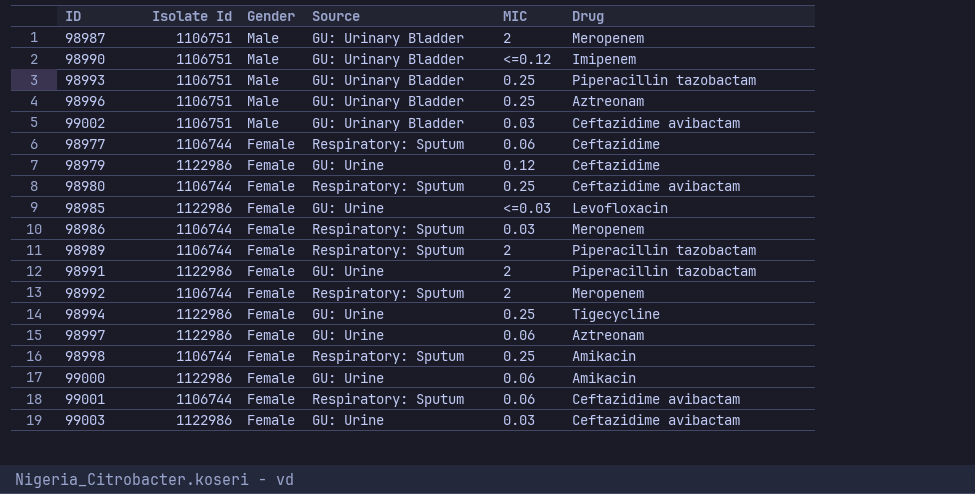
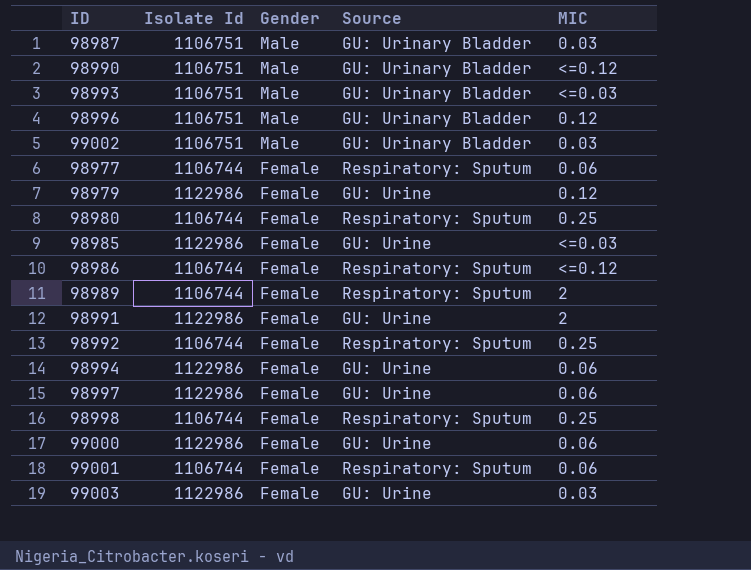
column Drug | position: 6 -> none
98987 | MIC: 2 -> 0.03
98993 | MIC: 0.25 -> <=0.03
98996 | MIC: 0.25 -> 0.12
98986 | MIC: 0.03 -> <=0.12
98992 | MIC: 2 -> 0.25
98994 | MIC: 0.25 -> 0.06

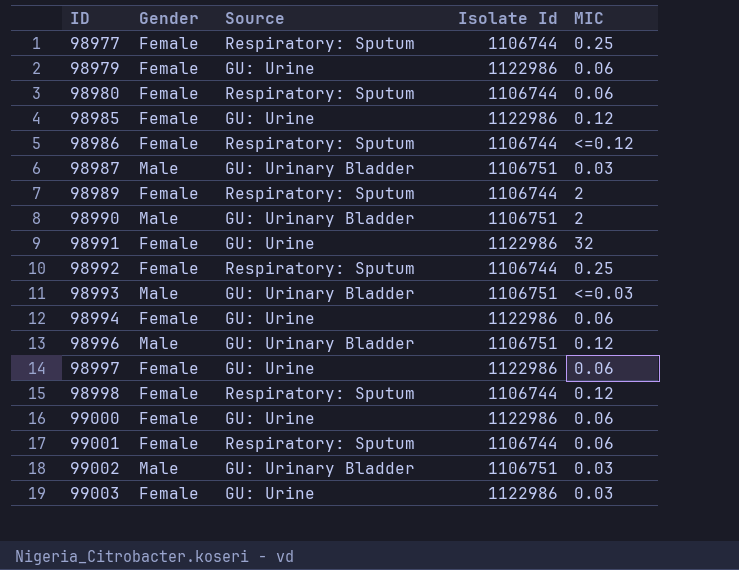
row order: Gender descending -> ID ascending
column Isolate Id | position: 2 -> 4
98977 | MIC: 0.06 -> 0.25
98979 | MIC: 0.12 -> 0.06
98980 | MIC: 0.25 -> 0.06
98985 | MIC: <=0.03 -> 0.12
98990 | MIC: <=0.12 -> 2
98991 | MIC: 2 -> 32
98998 | MIC: 0.25 -> 0.12

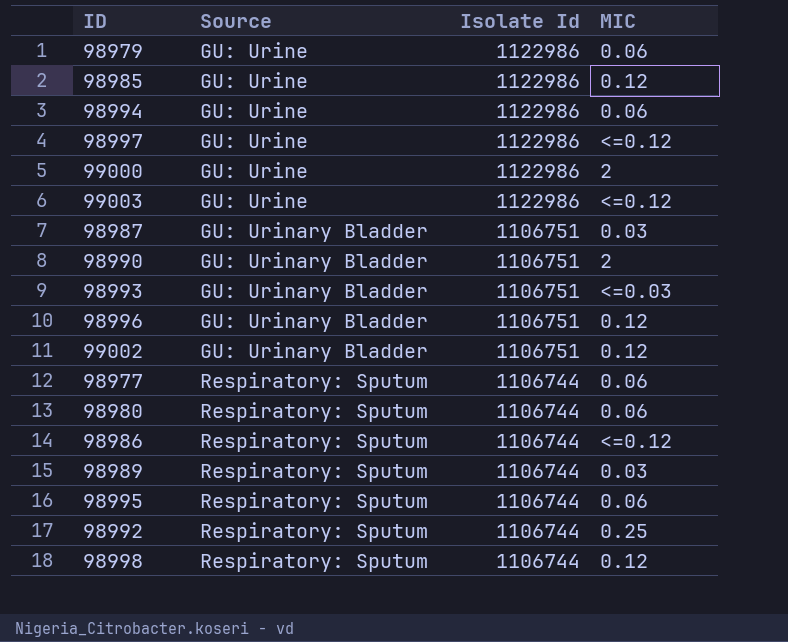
row order: ID ascending -> Isolate Id descending
column Gender | position: 2 -> none
row 98991: Female | GU: Urine | 1122986 | 32 -> none
row 99001: Female | Respiratory: Sputum | 1106744 | 0.06 -> none
98997 | MIC: 0.06 -> <=0.12
99000 | MIC: 0.06 -> 2
99003 | MIC: 0.03 -> <=0.12
99002 | MIC: 0.03 -> 0.12
98977 | MIC: 0.25 -> 0.06
98989 | MIC: 2 -> 0.03
row 98995: none -> Respiratory: Sputum | 1106744 | 0.06

